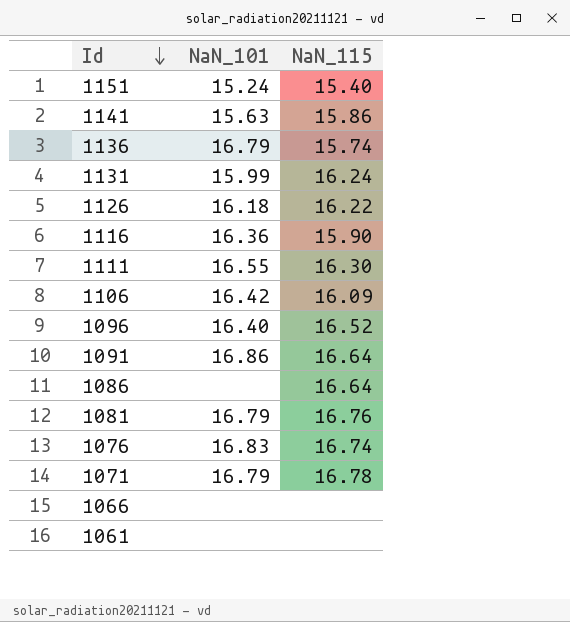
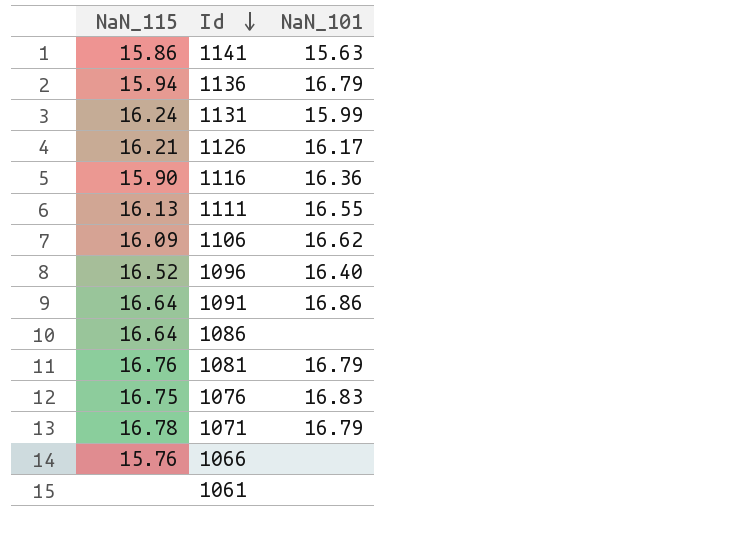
column NaN_115 | position: 3 -> 1
row 1151: 15.24 | 15.40 -> none
1136 | NaN_115: 15.74 -> 15.94
1126 | NaN_115: 16.22 -> 16.21
1126 | NaN_101: 16.18 -> 16.17
1111 | NaN_115: 16.30 -> 16.13
1106 | NaN_101: 16.42 -> 16.62
1076 | NaN_115: 16.74 -> 16.75
1066 | NaN_115: none -> 15.76

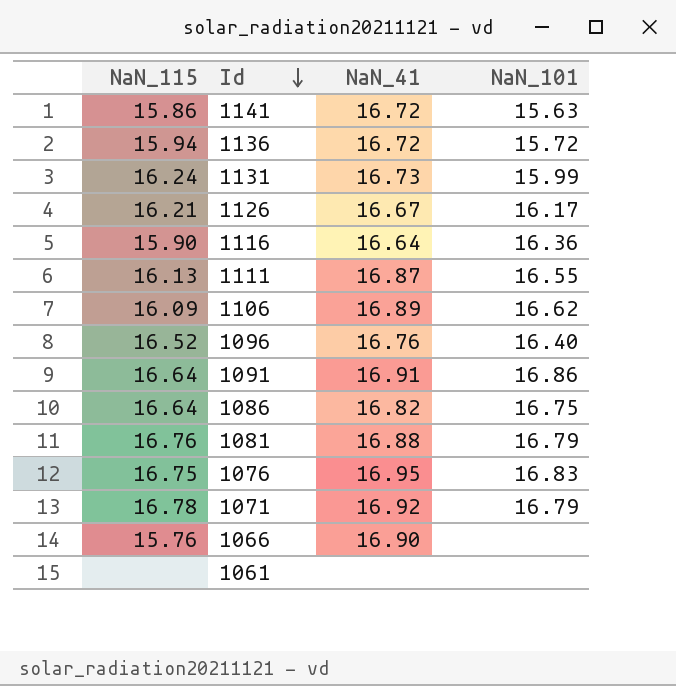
column NaN_41 | position: none -> 3
1136 | NaN_101: 16.79 -> 15.72
1086 | NaN_101: none -> 16.75

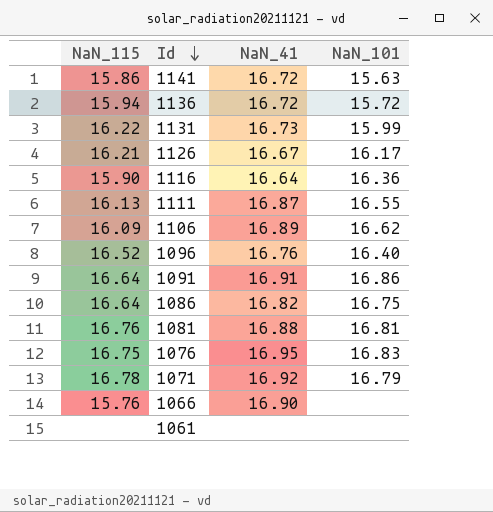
1131 | NaN_115: 16.24 -> 16.22
1081 | NaN_101: 16.79 -> 16.81

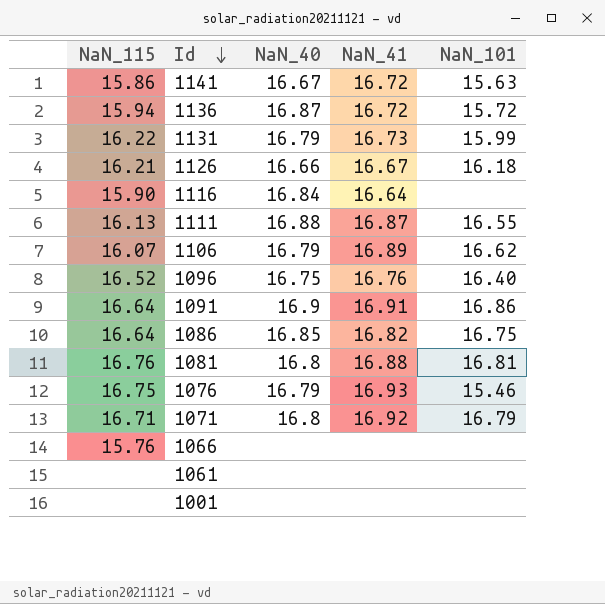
column NaN_40 | position: none -> 3
1126 | NaN_101: 16.17 -> 16.18
1116 | NaN_101: 16.36 -> none
1106 | NaN_115: 16.09 -> 16.07
1076 | NaN_41: 16.95 -> 16.93
1076 | NaN_101: 16.83 -> 15.46
1071 | NaN_115: 16.78 -> 16.71
1066 | NaN_41: 16.90 -> none
row 1001: none -> none | none | none | none

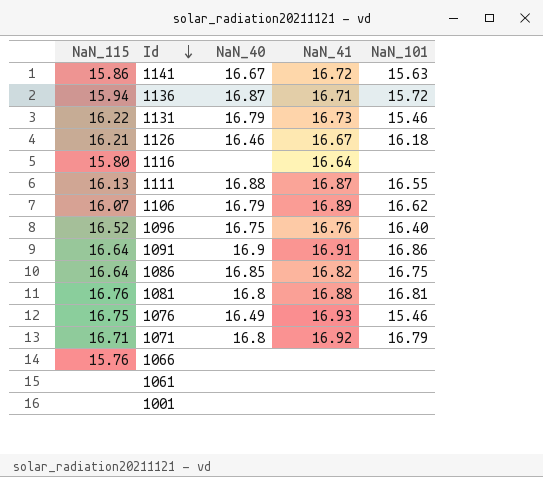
1136 | NaN_41: 16.72 -> 16.71
1131 | NaN_101: 15.99 -> 15.46
1126 | NaN_40: 16.66 -> 16.46
1116 | NaN_115: 15.90 -> 15.80
1116 | NaN_40: 16.84 -> none
1076 | NaN_40: 16.79 -> 16.49

